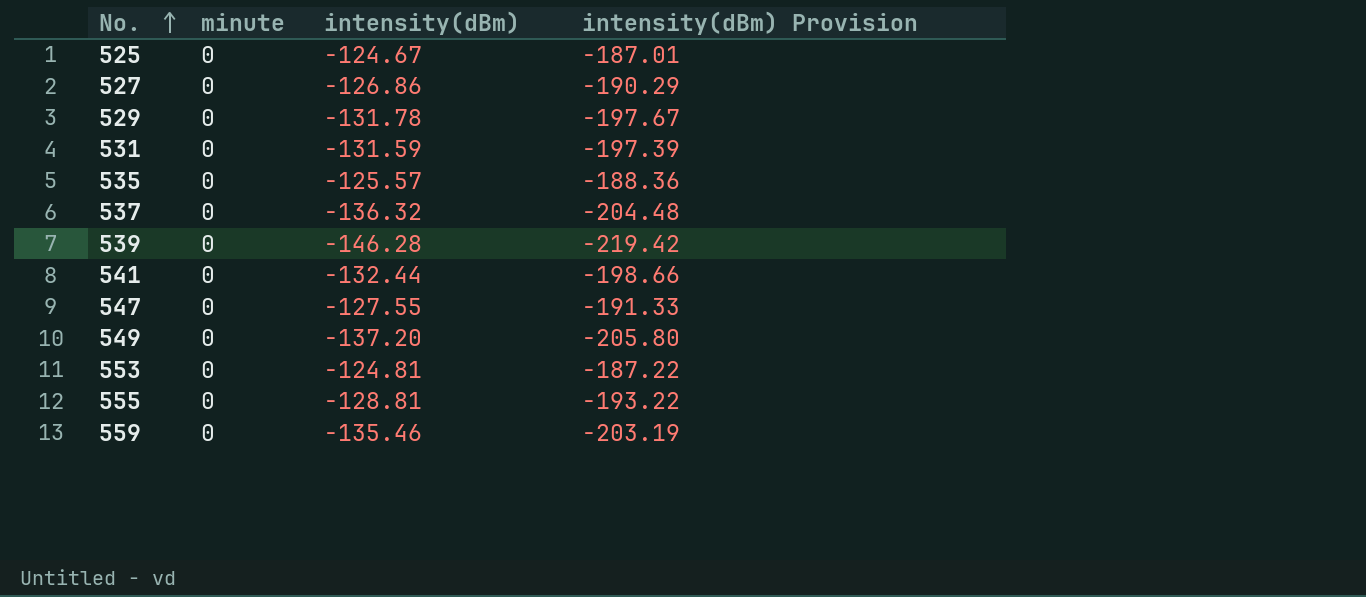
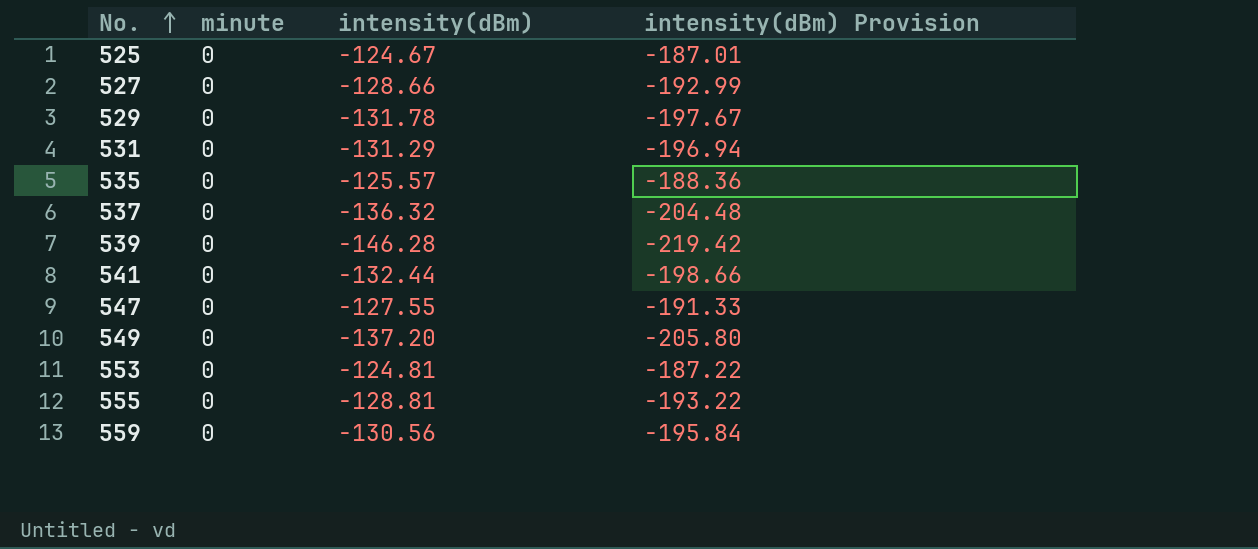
527 | intensity(dBm): -126.86 -> -128.66
527 | intensity(dBm) Provision: -190.29 -> -192.99
531 | intensity(dBm): -131.59 -> -131.29
531 | intensity(dBm) Provision: -197.39 -> -196.94
559 | intensity(dBm): -135.46 -> -130.56
559 | intensity(dBm) Provision: -203.19 -> -195.84

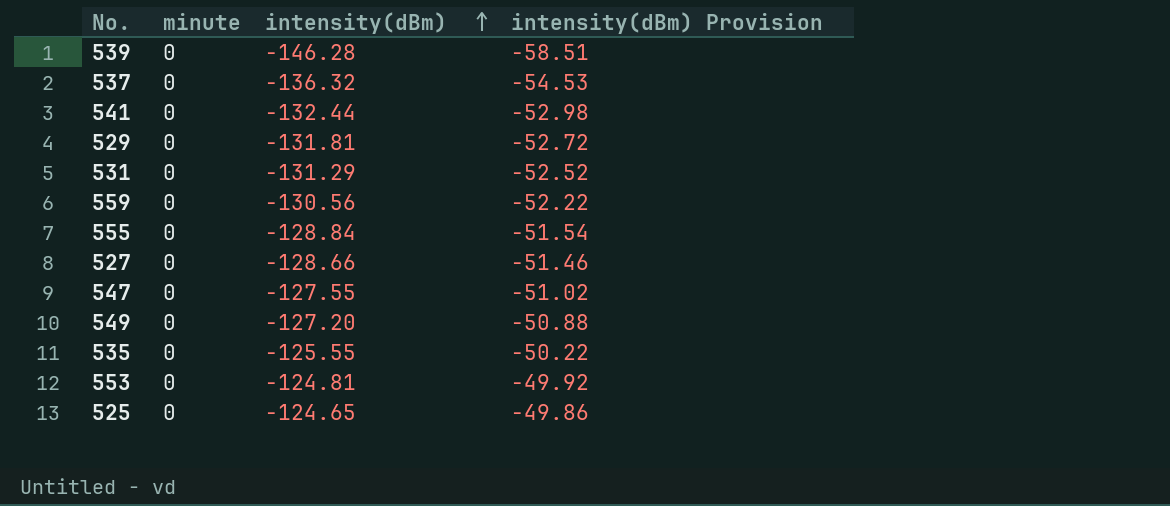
row order: No. ascending -> intensity(dBm) ascending
column intensity(dBm) Provision | formula: [intensity(dBm)] * 1.5 -> [intensity(dBm)] * 0.4
529 | intensity(dBm): -131.78 -> -131.81
555 | intensity(dBm): -128.81 -> -128.84
549 | intensity(dBm): -137.20 -> -127.20
535 | intensity(dBm): -125.57 -> -125.55
525 | intensity(dBm): -124.67 -> -124.65

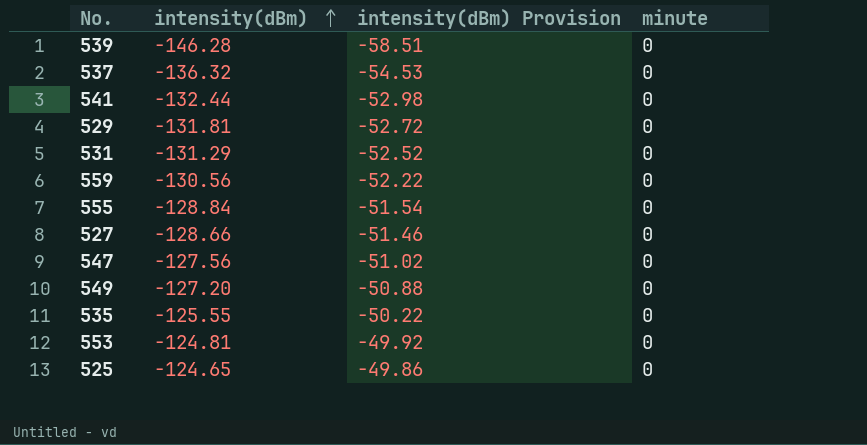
column minute | position: 2 -> 4
547 | intensity(dBm): -127.55 -> -127.56

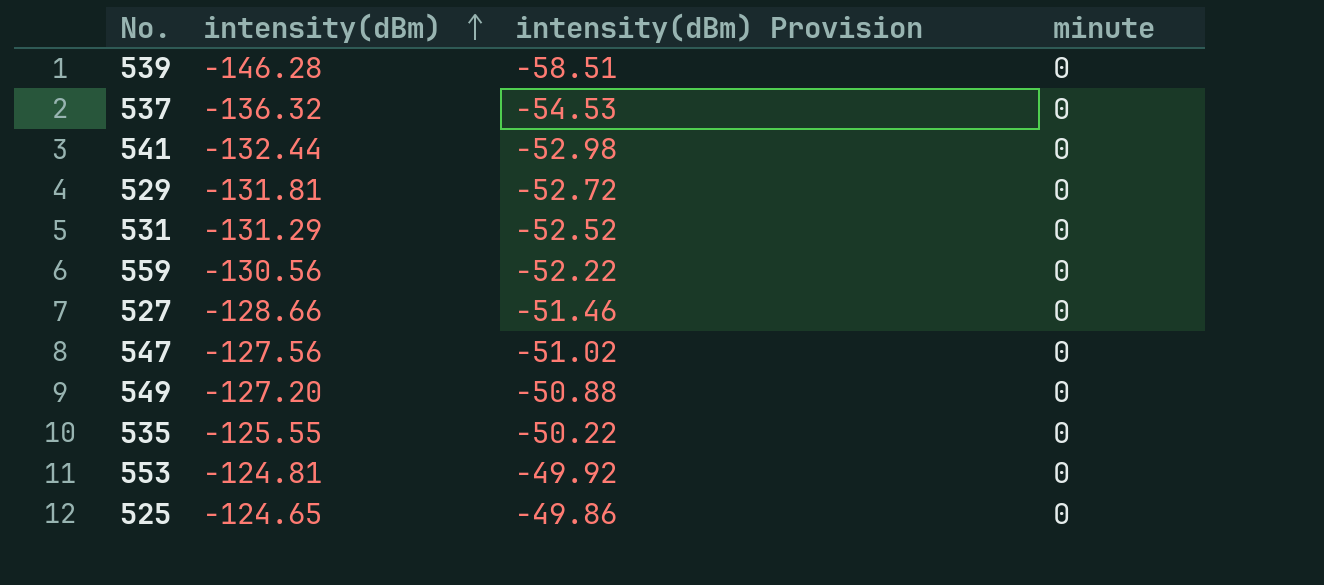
row 555: -128.84 | -51.54 | 0 -> none

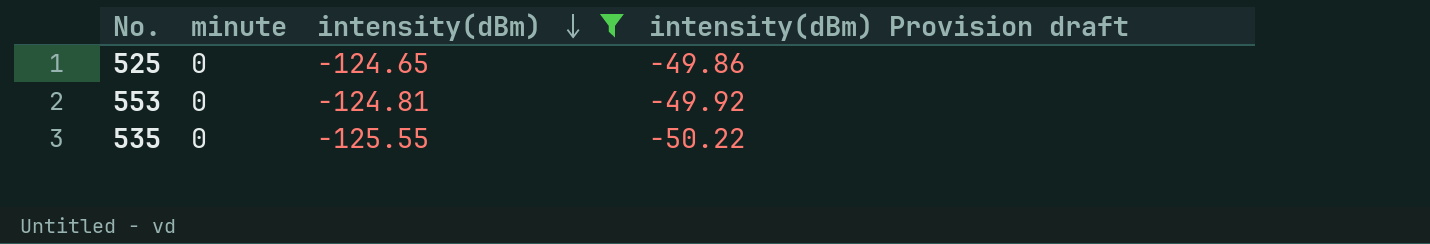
filter: none -> intensity(dBm) >= -125.55
row order: intensity(dBm) ascending -> intensity(dBm) descending
column minute | position: 4 -> 2
column name: intensity(dBm) Provision -> intensity(dBm) Provision draft

